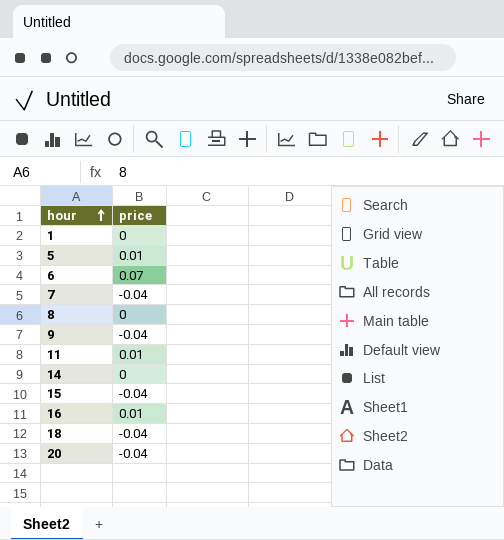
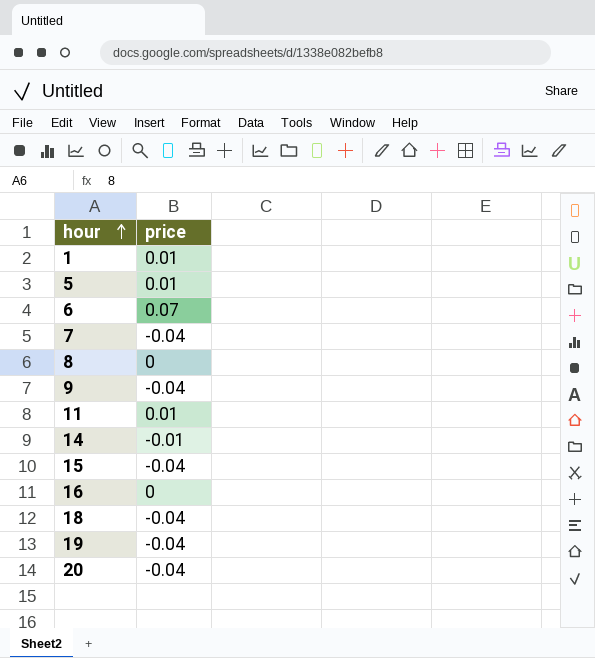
1 | price: 0 -> 0.01
14 | price: 0 -> -0.01
16 | price: 0.01 -> 0
row 19: none -> -0.04

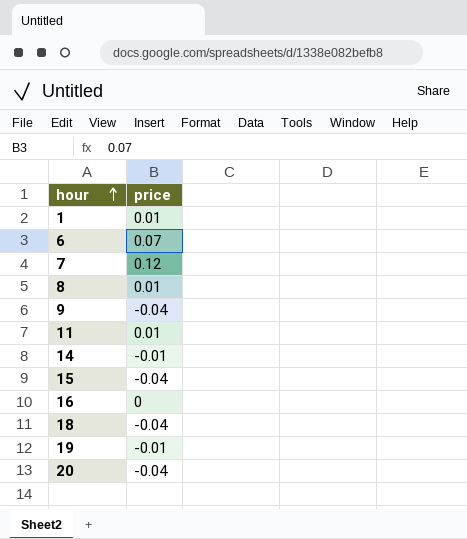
row 5: 0.01 -> none
7 | price: -0.04 -> 0.12
8 | price: 0 -> 0.01
19 | price: -0.04 -> -0.01

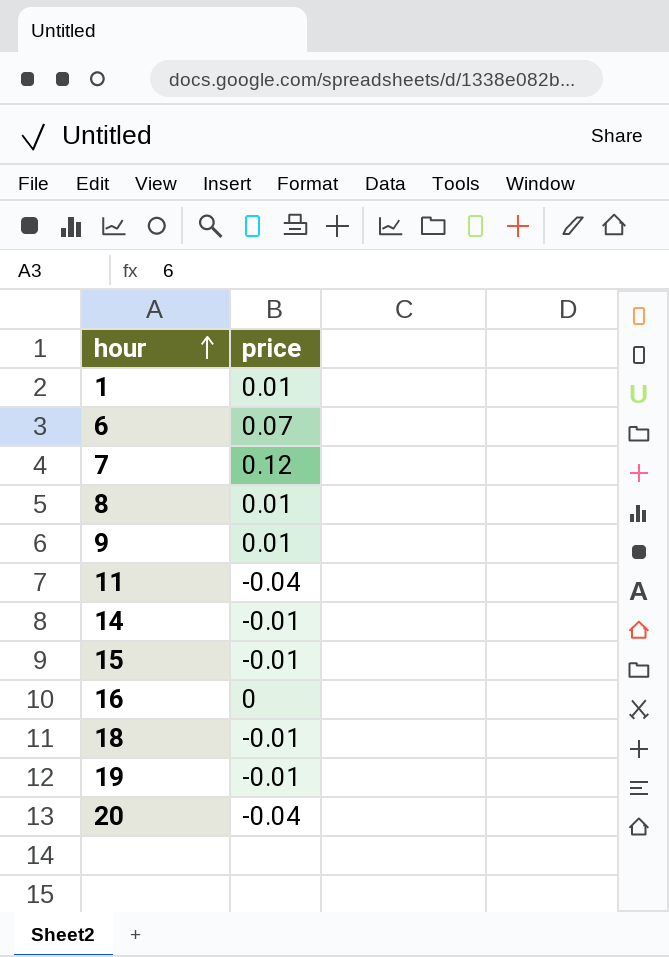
9 | price: -0.04 -> 0.01
11 | price: 0.01 -> -0.04
15 | price: -0.04 -> -0.01
18 | price: -0.04 -> -0.01

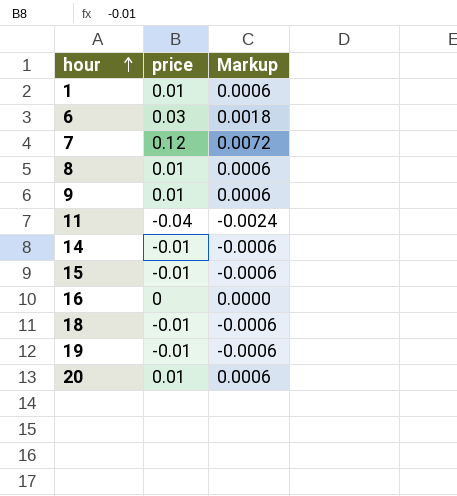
column Markup | formula: none -> [price] * 0.06
6 | price: 0.07 -> 0.03
20 | price: -0.04 -> 0.01

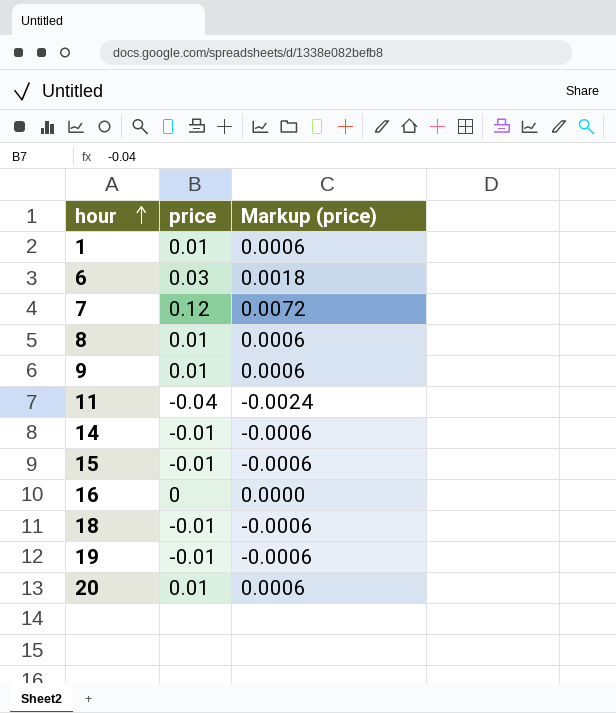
column name: Markup -> Markup (price)

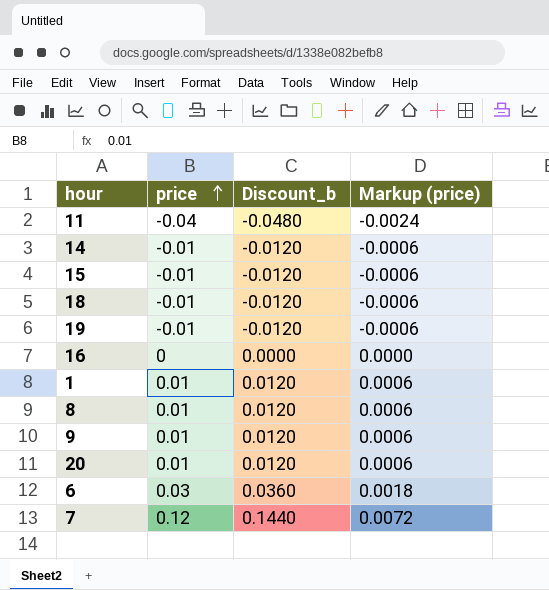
row order: hour ascending -> price ascending
column Discount_b | formula: none -> [price] * 1.2

